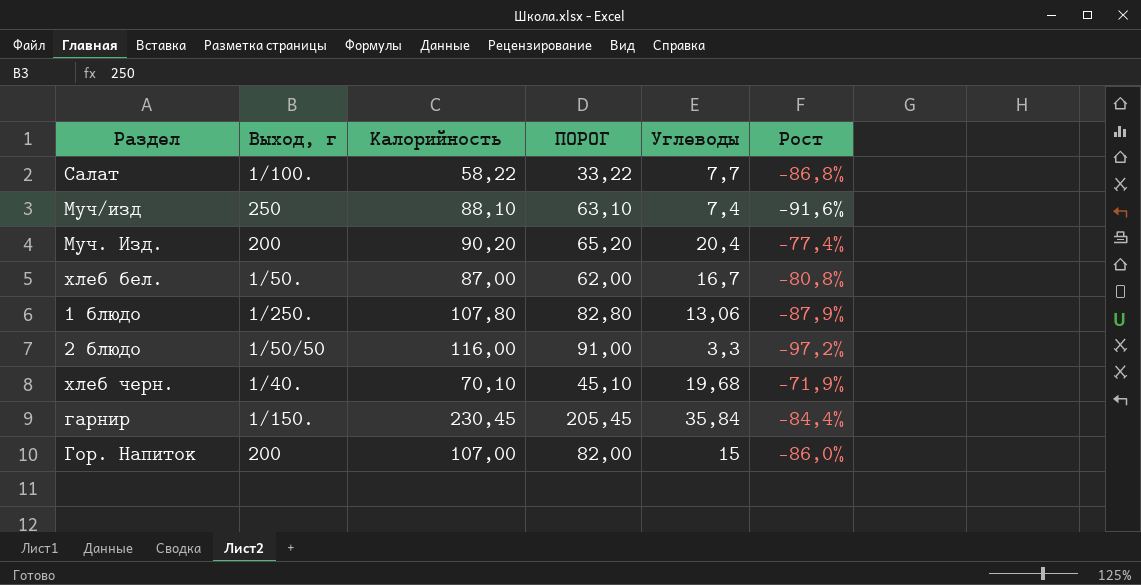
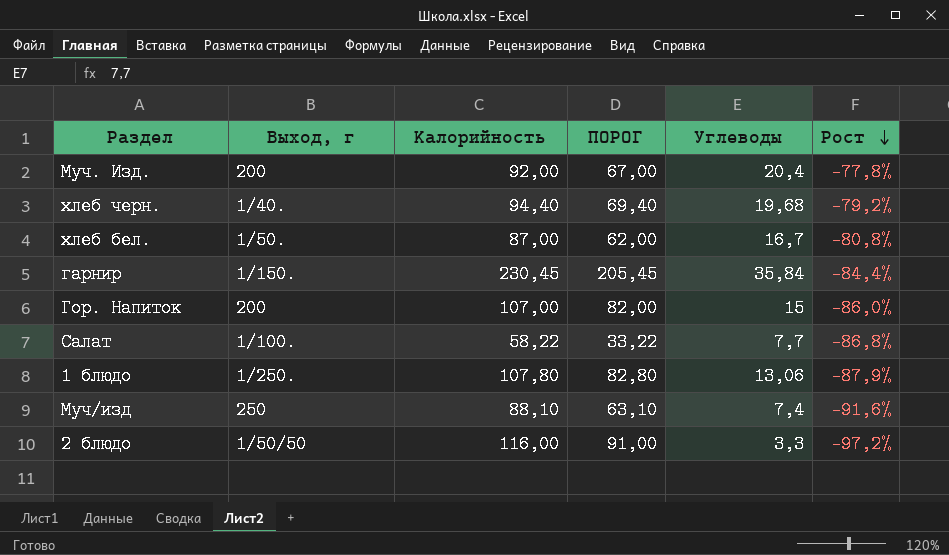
row order: none -> Рост descending
Муч. Изд. | Калорийность: 90,20 -> 92,00
Муч. Изд. | ПОРОГ: 65,20 -> 67,00
Муч. Изд. | Рост: -77,4% -> -77,8%
хлеб черн. | Калорийность: 70,10 -> 94,40
хлеб черн. | ПОРОГ: 45,10 -> 69,40
хлеб черн. | Рост: -71,9% -> -79,2%

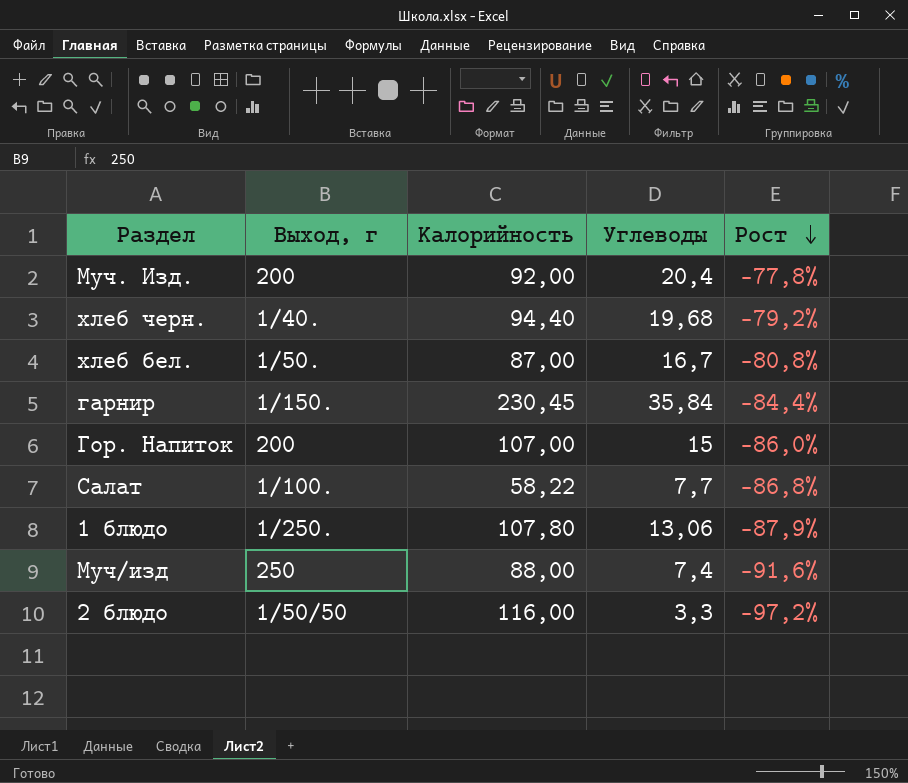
column ПОРОГ | formula: [Калорийность] - 25 -> none
Муч/изд | Калорийность: 88,10 -> 88,00

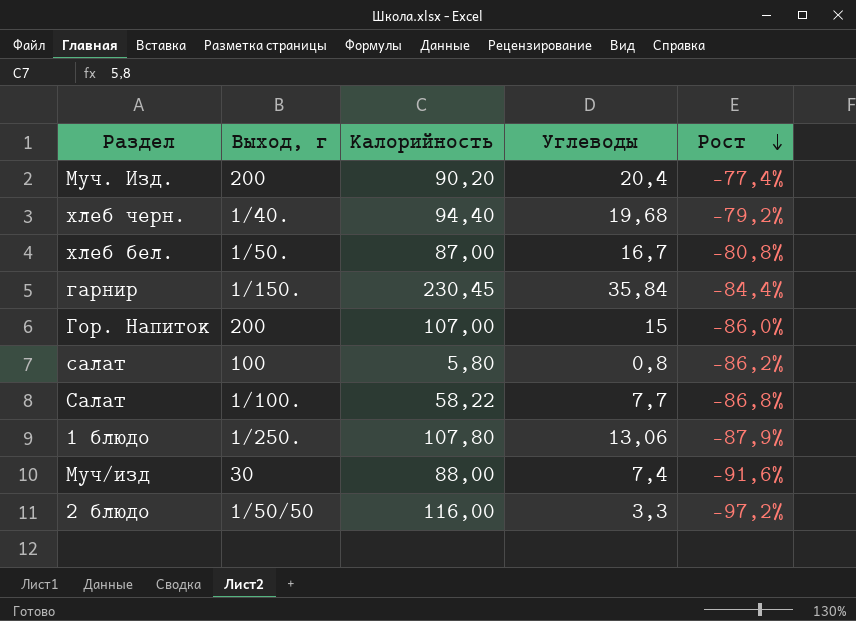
Муч. Изд. | Калорийность: 92,00 -> 90,20
Муч. Изд. | Рост: -77,8% -> -77,4%
row салат: none -> 100 | 5,80 | 0,8 | -86,2%
Муч/изд | Выход, г: 250 -> 30

